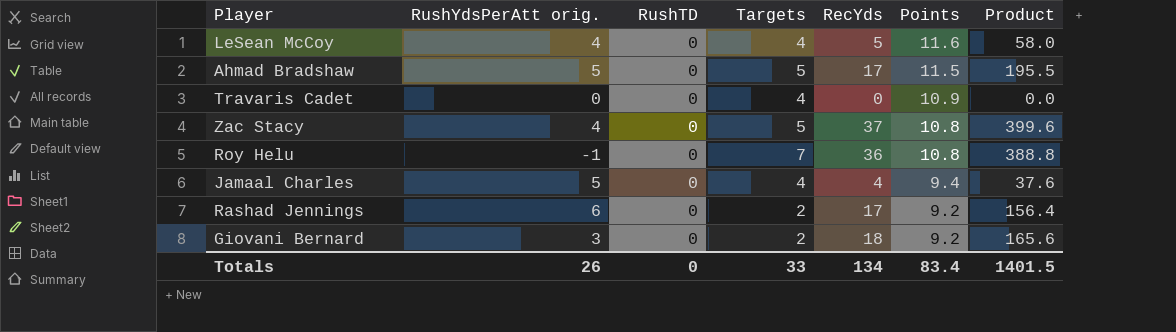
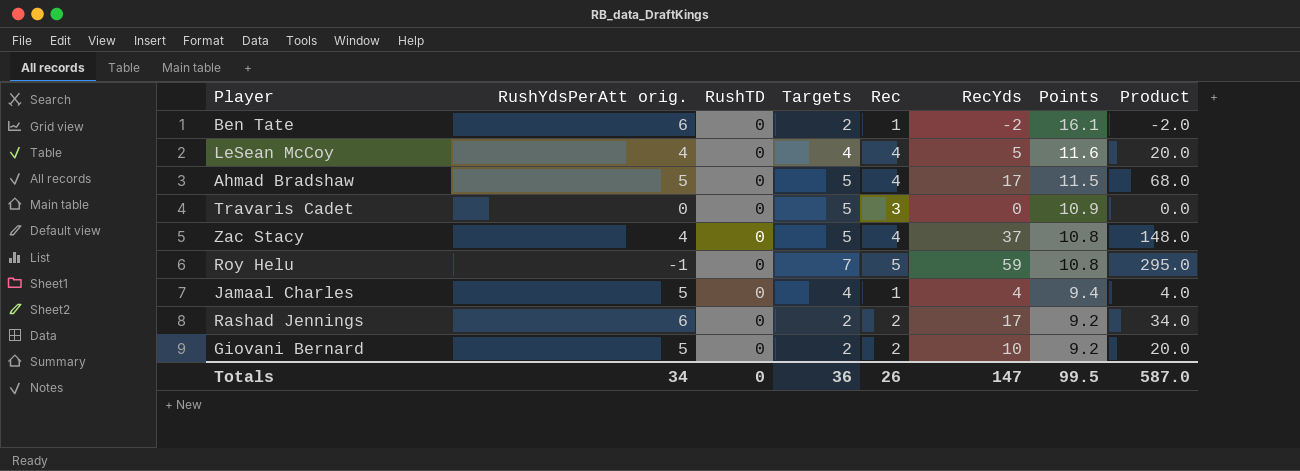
column Rec | position: none -> 5
column Product | formula: [RecYds] * [Points] -> [Rec] * [RecYds]
row Ben Tate: none -> 6 | 0 | 2 | 1 | -2 | 16.1 | -2.0
Travaris Cadet | Targets: 4 -> 5
Roy Helu | RecYds: 36 -> 59
Giovani Bernard | RushYdsPerAtt orig.: 3 -> 5
Giovani Bernard | RecYds: 18 -> 10
Totals | RushYdsPerAtt orig.: 26 -> 34
Totals | Targets: 33 -> 36
Totals | RecYds: 134 -> 147
Totals | Points: 83.4 -> 99.5
Totals | Product: 1401.5 -> 587.0

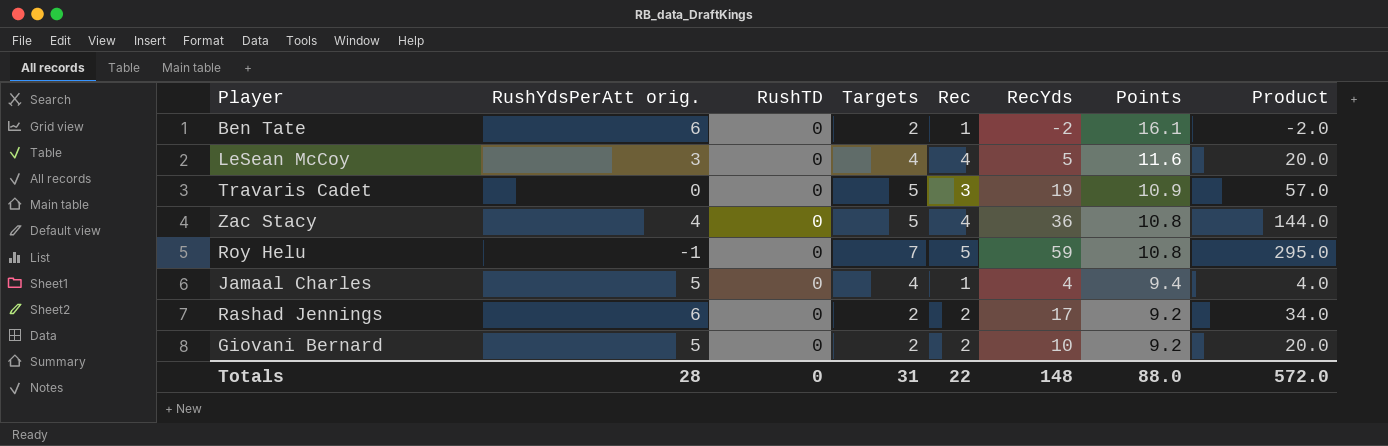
row Ahmad Bradshaw: 5 | 0 | 5 | 4 | 17 | 11.5 | 68.0 -> none
LeSean McCoy | RushYdsPerAtt orig.: 4 -> 3
Travaris Cadet | RecYds: 0 -> 19
Travaris Cadet | Product: 0.0 -> 57.0
Zac Stacy | RecYds: 37 -> 36
Zac Stacy | Product: 148.0 -> 144.0
Totals | RushYdsPerAtt orig.: 34 -> 28
Totals | Targets: 36 -> 31
Totals | Rec: 26 -> 22
Totals | RecYds: 147 -> 148
Totals | Points: 99.5 -> 88.0
Totals | Product: 587.0 -> 572.0

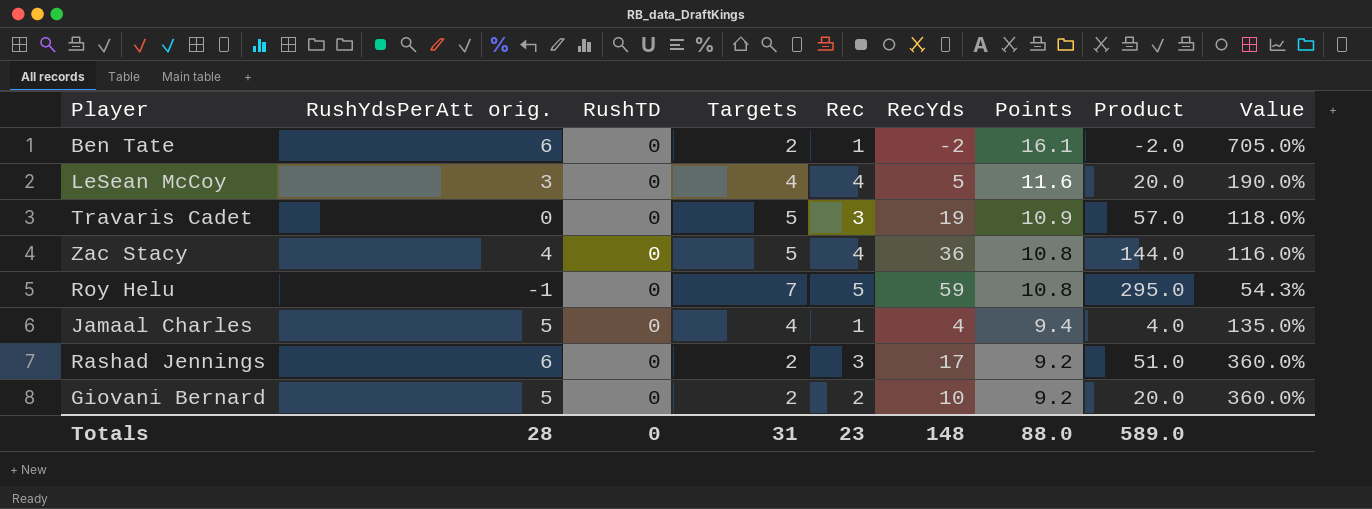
column Value | formula: none -> ([Points] - [Targets]) / [Targets]
Rashad Jennings | Rec: 2 -> 3
Rashad Jennings | Product: 34.0 -> 51.0
Totals | Rec: 22 -> 23
Totals | Product: 572.0 -> 589.0

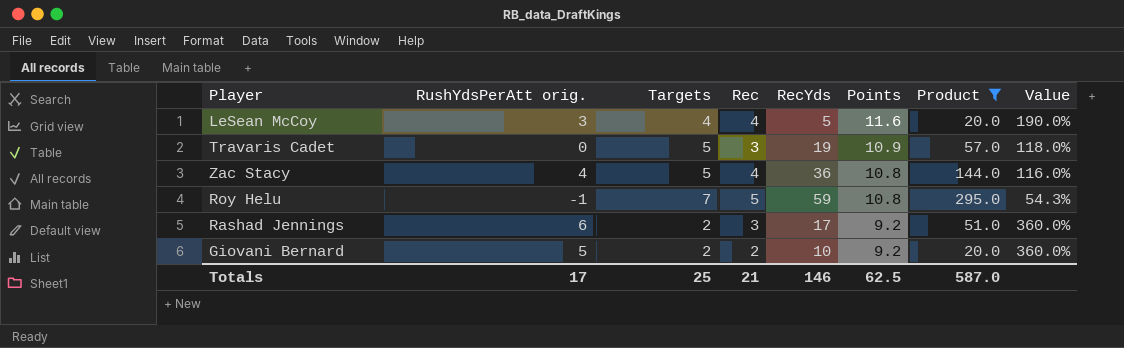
filter: none -> Product >= 20.0
column RushTD | position: 3 -> none
Totals | RushYdsPerAtt orig.: 28 -> 17
Totals | Targets: 31 -> 25
Totals | Rec: 23 -> 21
Totals | RecYds: 148 -> 146
Totals | Points: 88.0 -> 62.5
Totals | Product: 589.0 -> 587.0

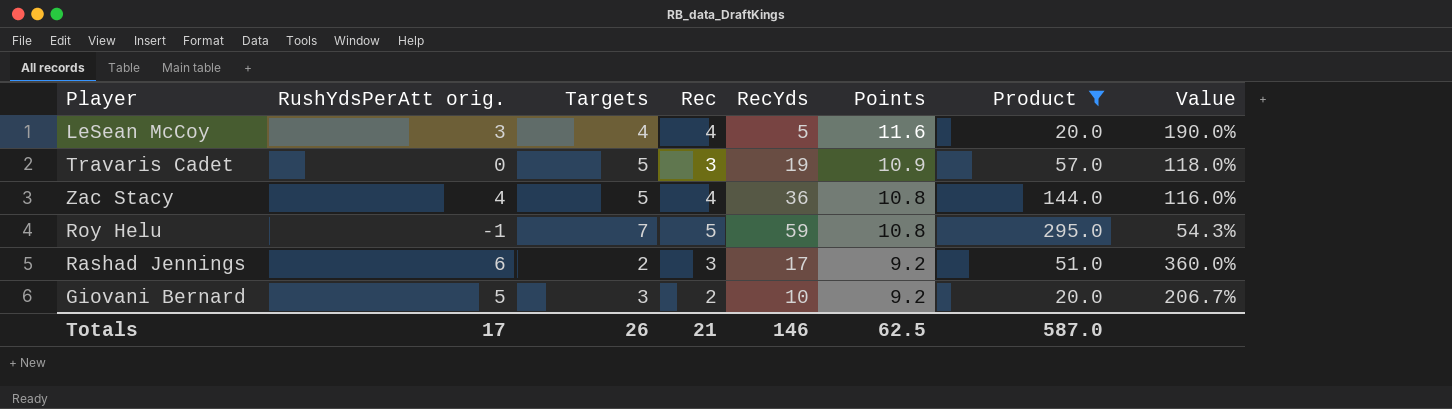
Giovani Bernard | Targets: 2 -> 3
Giovani Bernard | Value: 360.0% -> 206.7%
Totals | Targets: 25 -> 26

